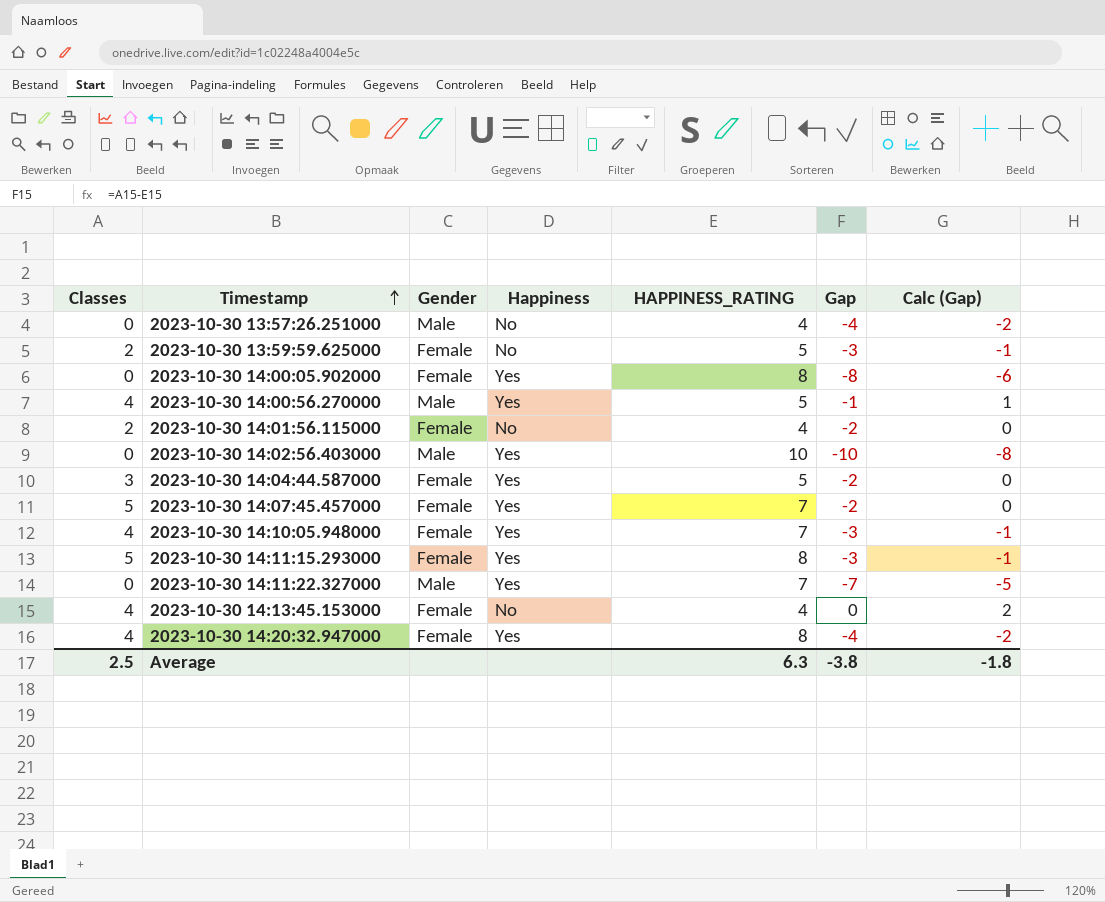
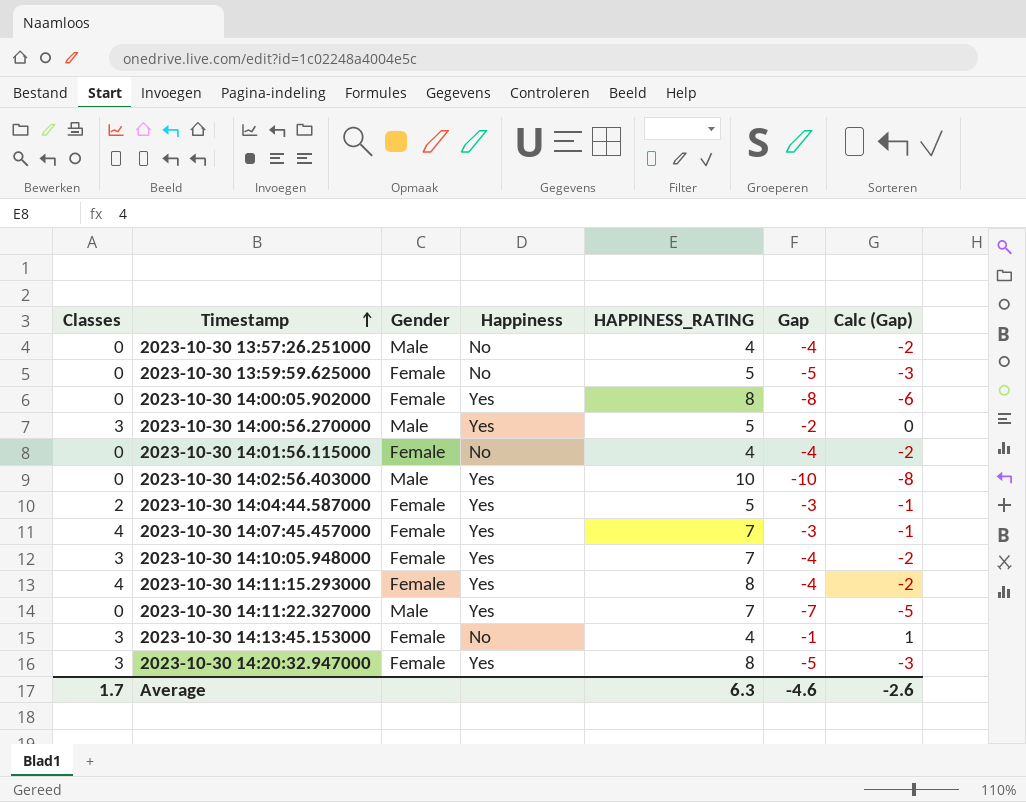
2023-10-30 13:59:59.625000 | Classes: 2 -> 0
2023-10-30 13:59:59.625000 | Gap: -3 -> -5
2023-10-30 13:59:59.625000 | Calc (Gap): -1 -> -3
2023-10-30 14:00:56.270000 | Classes: 4 -> 3
2023-10-30 14:00:56.270000 | Gap: -1 -> -2
2023-10-30 14:00:56.270000 | Calc (Gap): 1 -> 0
2023-10-30 14:01:56.115000 | Classes: 2 -> 0
2023-10-30 14:01:56.115000 | Gap: -2 -> -4
2023-10-30 14:01:56.115000 | Calc (Gap): 0 -> -2
2023-10-30 14:04:44.587000 | Classes: 3 -> 2
2023-10-30 14:04:44.587000 | Gap: -2 -> -3
2023-10-30 14:04:44.587000 | Calc (Gap): 0 -> -1
2023-10-30 14:07:45.457000 | Classes: 5 -> 4
2023-10-30 14:07:45.457000 | Gap: -2 -> -3
2023-10-30 14:07:45.457000 | Calc (Gap): 0 -> -1
2023-10-30 14:10:05.948000 | Classes: 4 -> 3
2023-10-30 14:10:05.948000 | Gap: -3 -> -4
2023-10-30 14:10:05.948000 | Calc (Gap): -1 -> -2
2023-10-30 14:11:15.293000 | Classes: 5 -> 4
2023-10-30 14:11:15.293000 | Gap: -3 -> -4
2023-10-30 14:11:15.293000 | Calc (Gap): -1 -> -2
2023-10-30 14:13:45.153000 | Classes: 4 -> 3
2023-10-30 14:13:45.153000 | Gap: 0 -> -1
2023-10-30 14:13:45.153000 | Calc (Gap): 2 -> 1
2023-10-30 14:20:32.947000 | Classes: 4 -> 3
2023-10-30 14:20:32.947000 | Gap: -4 -> -5
2023-10-30 14:20:32.947000 | Calc (Gap): -2 -> -3
Average | Classes: 2.5 -> 1.7
Average | Gap: -3.8 -> -4.6
Average | Calc (Gap): -1.8 -> -2.6

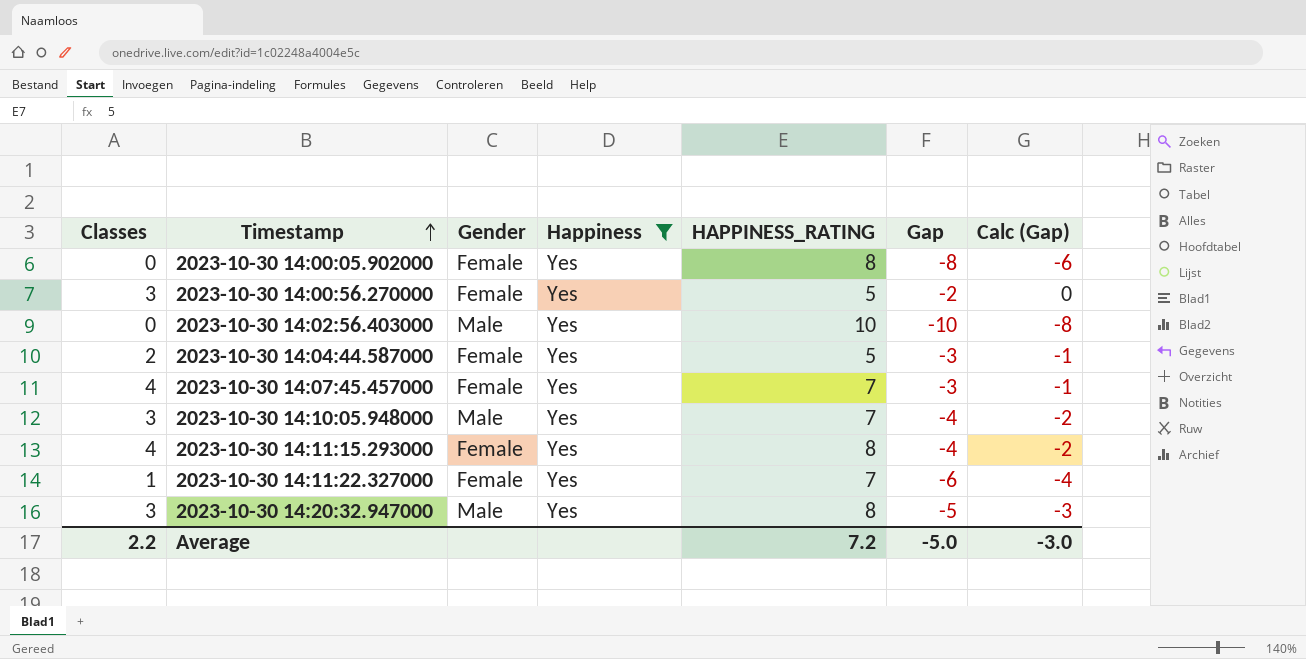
filter: none -> Happiness = Yes
2023-10-30 14:00:56.270000 | Gender: Male -> Female
2023-10-30 14:10:05.948000 | Gender: Female -> Male
2023-10-30 14:11:22.327000 | Classes: 0 -> 1
2023-10-30 14:11:22.327000 | Gender: Male -> Female
2023-10-30 14:11:22.327000 | Gap: -7 -> -6
2023-10-30 14:11:22.327000 | Calc (Gap): -5 -> -4
2023-10-30 14:20:32.947000 | Gender: Female -> Male
Average | Classes: 1.7 -> 2.2
Average | HAPPINESS_RATING: 6.3 -> 7.2
Average | Gap: -4.6 -> -5.0
Average | Calc (Gap): -2.6 -> -3.0

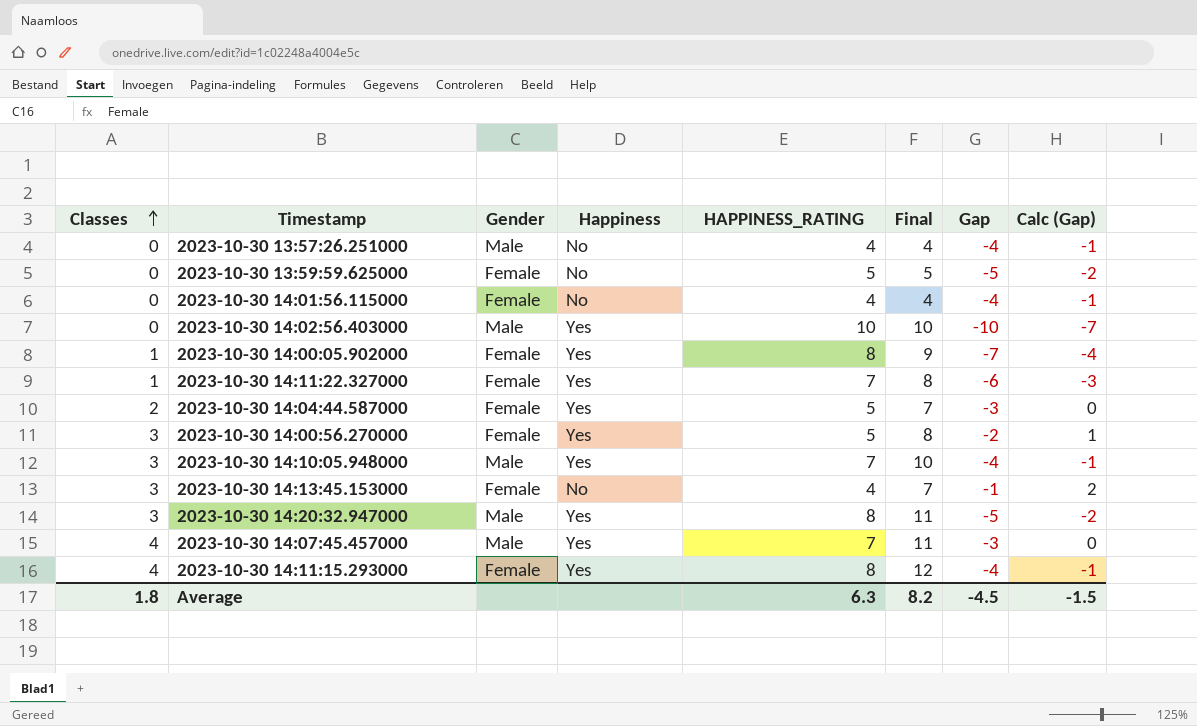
filter: Happiness = Yes -> none
row order: Timestamp ascending -> Classes ascending
column Final | formula: none -> [Classes] + [HAPPINESS_RATING]
column Calc (Gap) | formula: [Gap] + 2 -> [Gap] + 3
2023-10-30 14:00:05.902000 | Classes: 0 -> 1
2023-10-30 14:00:05.902000 | Gap: -8 -> -7
2023-10-30 14:07:45.457000 | Gender: Female -> Male
Average | Classes: 2.2 -> 1.8
Average | HAPPINESS_RATING: 7.2 -> 6.3
Average | Gap: -5.0 -> -4.5
Average | Calc (Gap): -3.0 -> -1.5

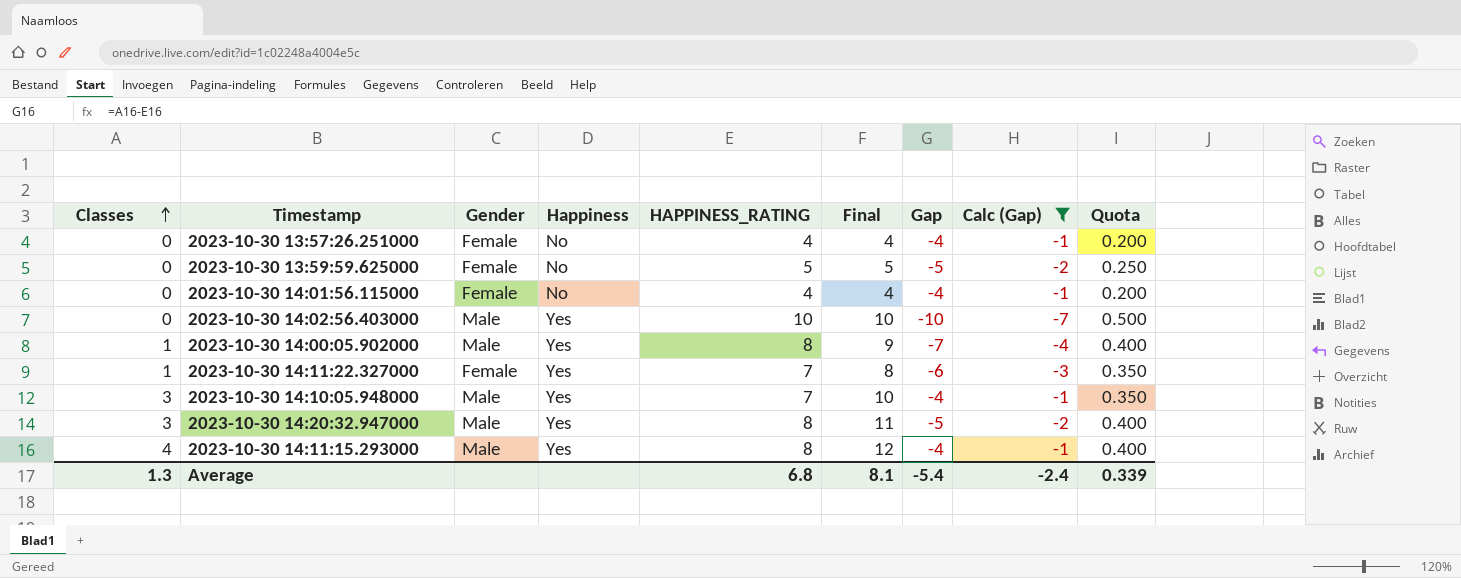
filter: none -> Calc (Gap) <= -1
column Quota | formula: none -> [HAPPINESS_RATING] * 0.05
2023-10-30 13:57:26.251000 | Gender: Male -> Female
2023-10-30 14:00:05.902000 | Gender: Female -> Male
2023-10-30 14:11:15.293000 | Gender: Female -> Male
Average | Classes: 1.8 -> 1.3
Average | HAPPINESS_RATING: 6.3 -> 6.8
Average | Final: 8.2 -> 8.1
Average | Gap: -4.5 -> -5.4
Average | Calc (Gap): -1.5 -> -2.4

